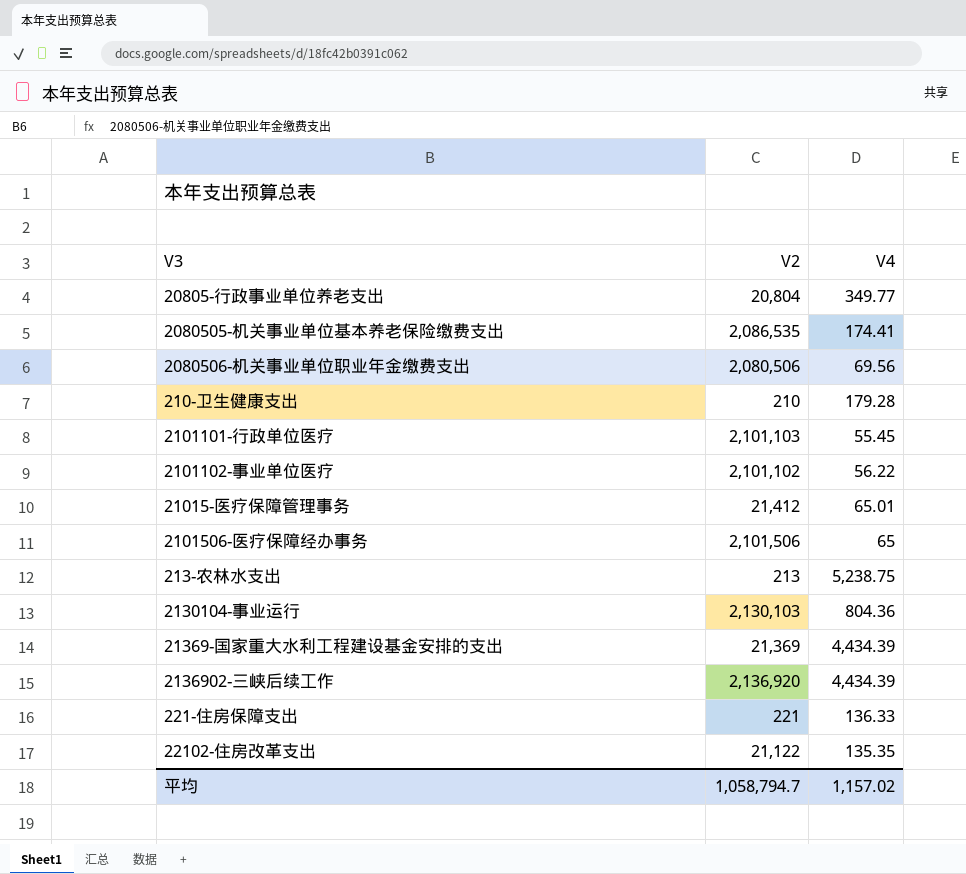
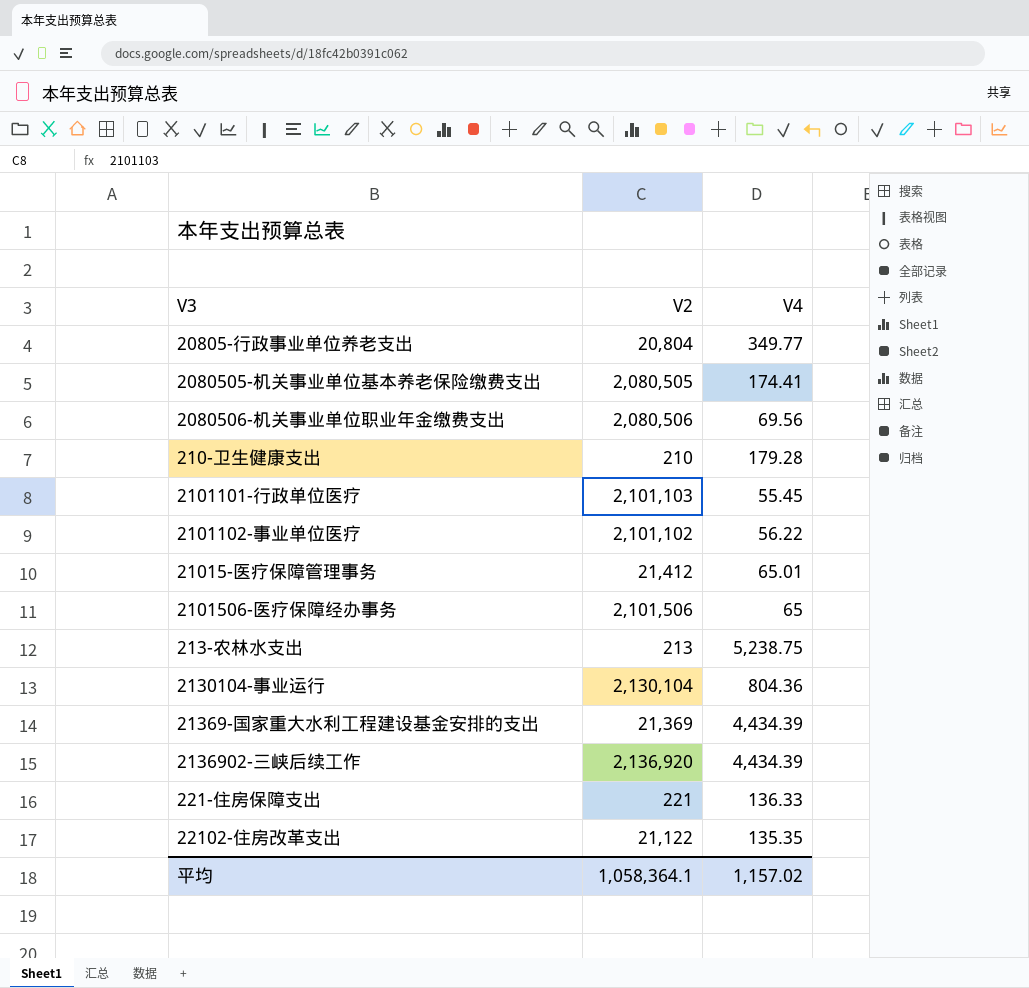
2080505-机关事业单位基本养老保险缴费支出 | V2: 2,086,535 -> 2,080,505
2130104-事业运行 | V2: 2,130,103 -> 2,130,104
平均 | V2: 1,058,794.7 -> 1,058,364.1

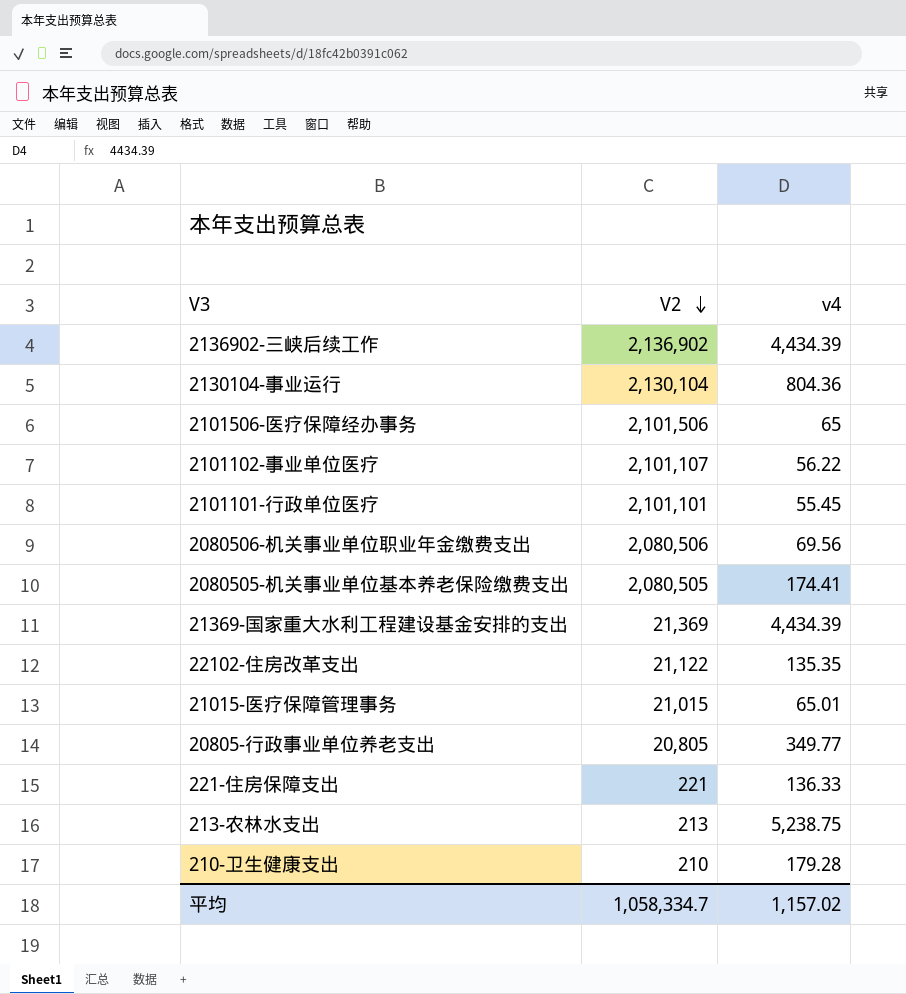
row order: none -> V2 descending
column name: V4 -> v4
2136902-三峡后续工作 | V2: 2,136,920 -> 2,136,902
2101102-事业单位医疗 | V2: 2,101,102 -> 2,101,107
2101101-行政单位医疗 | V2: 2,101,103 -> 2,101,101
21015-医疗保障管理事务 | V2: 21,412 -> 21,015
20805-行政事业单位养老支出 | V2: 20,804 -> 20,805
平均 | V2: 1,058,364.1 -> 1,058,334.7

